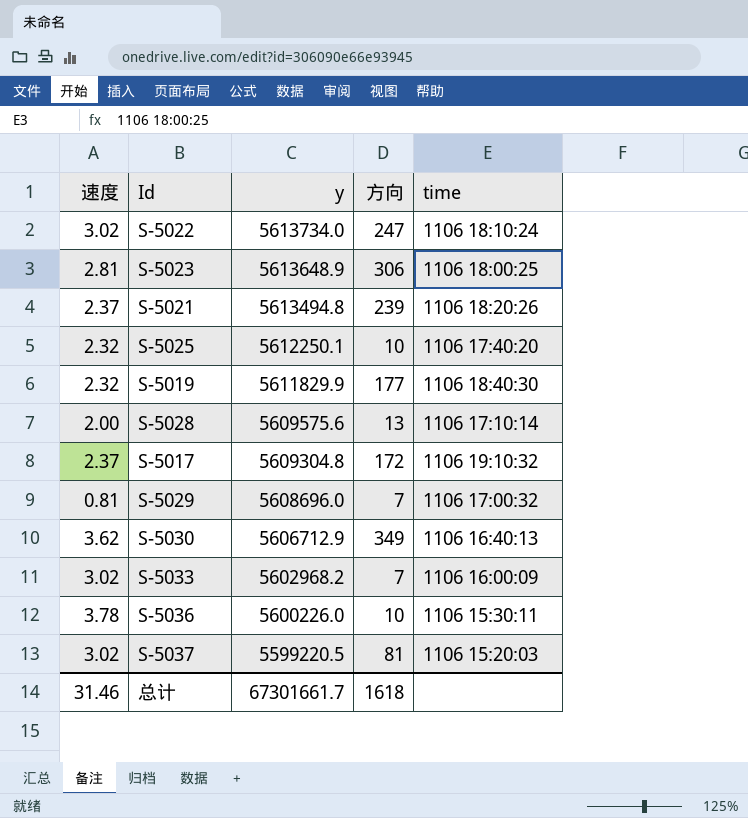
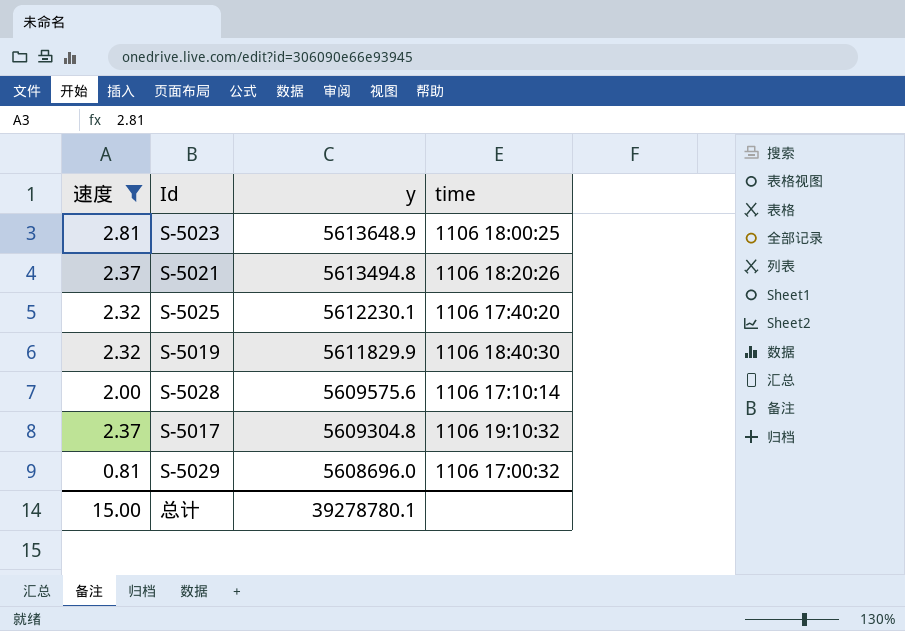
filter: none -> 速度 <= 2.81
column 方向 | position: 4 -> none
S-5025 | y: 5612250.1 -> 5612230.1
总计 | 速度: 31.46 -> 15.00
总计 | y: 67301661.7 -> 39278780.1

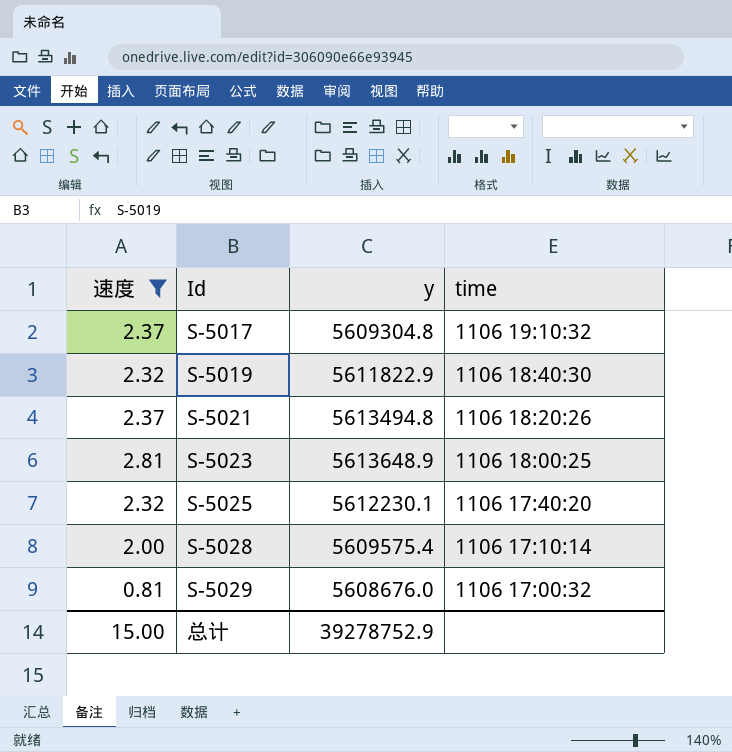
row order: y descending -> Id ascending
S-5019 | y: 5611829.9 -> 5611822.9
S-5028 | y: 5609575.6 -> 5609575.4
S-5029 | y: 5608696.0 -> 5608676.0
总计 | y: 39278780.1 -> 39278752.9

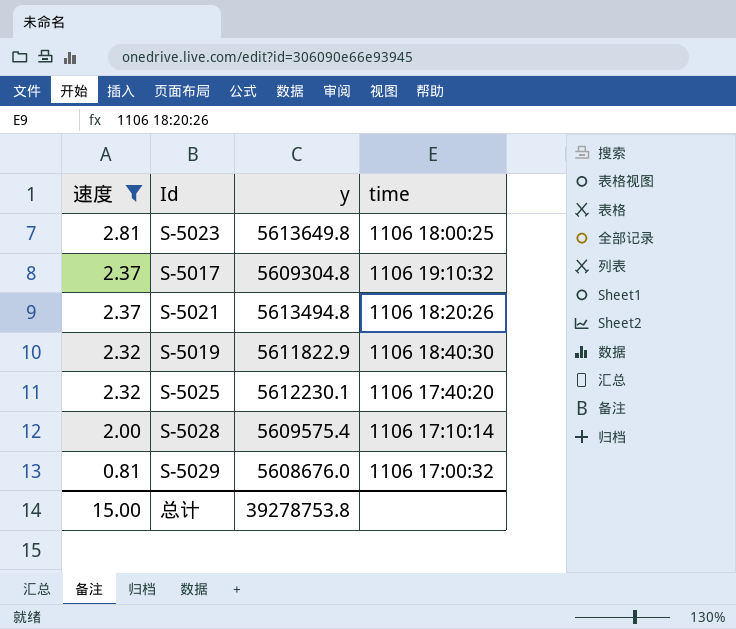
row order: Id ascending -> 速度 descending
S-5023 | y: 5613648.9 -> 5613649.8
总计 | y: 39278752.9 -> 39278753.8

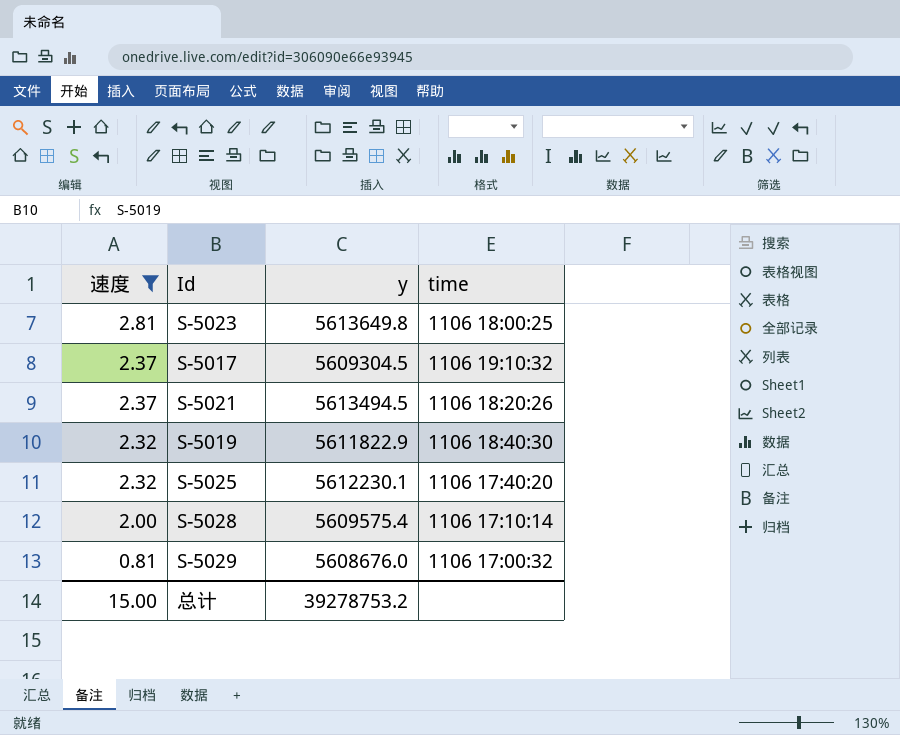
S-5017 | y: 5609304.8 -> 5609304.5
S-5021 | y: 5613494.8 -> 5613494.5
总计 | y: 39278753.8 -> 39278753.2

